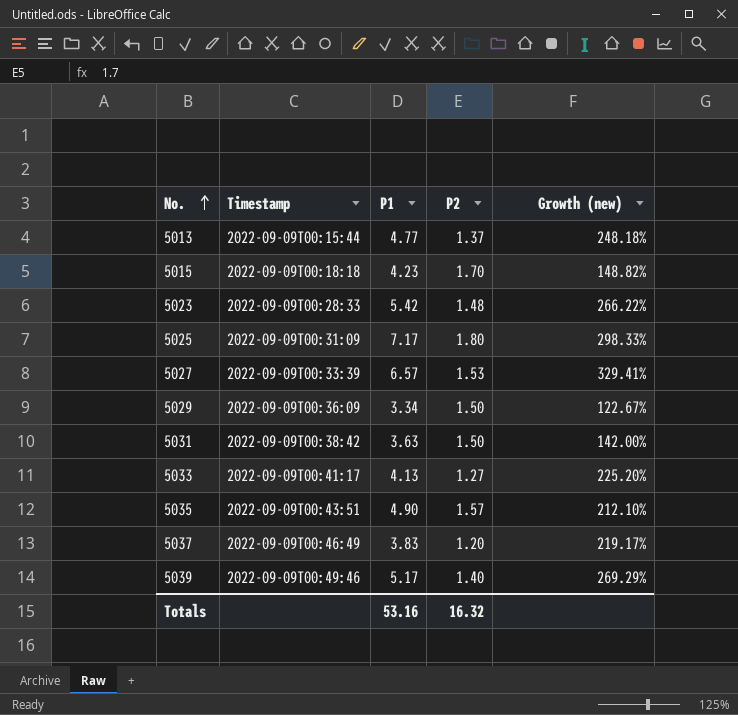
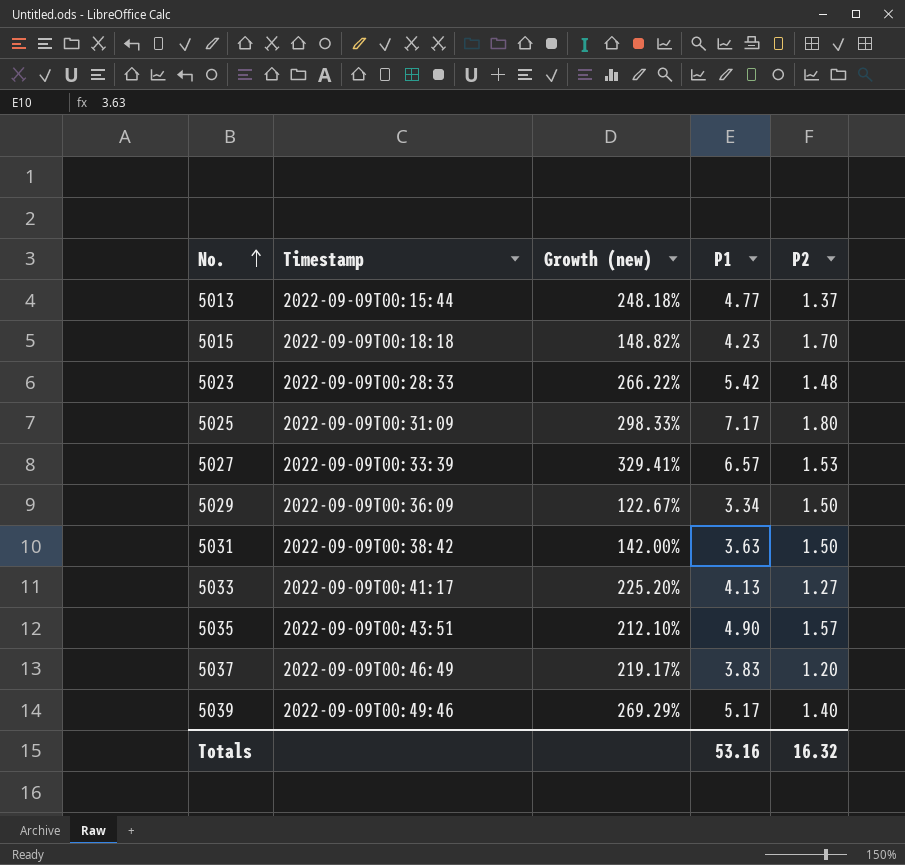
column Growth (new) | position: 5 -> 3

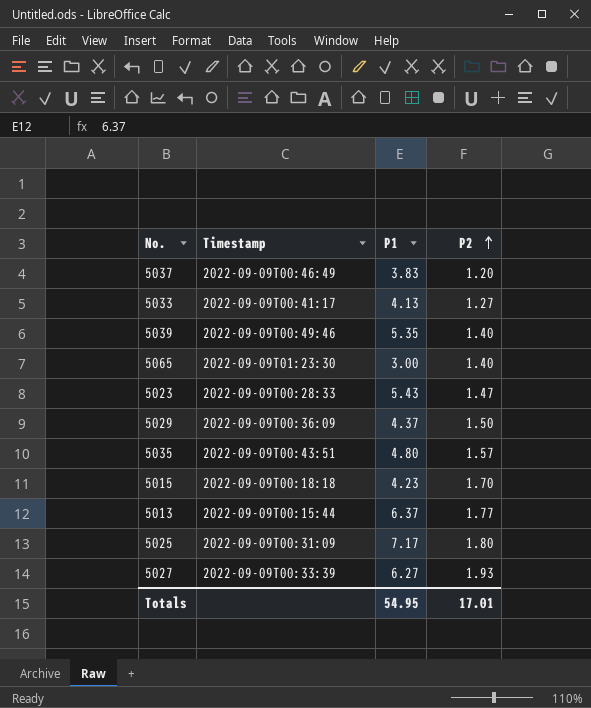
row order: No. ascending -> P2 ascending
column Growth (new) | formula: ([P1] - [P2]) / [P2] -> none
row 5031: 2022-09-09T00:38:42 | 142.00% | 3.63 | 1.50 -> none
5039 | P1: 5.17 -> 5.35
row 5065: none -> 2022-09-09T01:23:30 | 3.00 | 1.40
5023 | P1: 5.42 -> 5.43
5023 | P2: 1.48 -> 1.47
5029 | P1: 3.34 -> 4.37
5035 | P1: 4.90 -> 4.80
5013 | P1: 4.77 -> 6.37
5013 | P2: 1.37 -> 1.77
5027 | P1: 6.57 -> 6.27
5027 | P2: 1.53 -> 1.93
Totals | P1: 53.16 -> 54.95
Totals | P2: 16.32 -> 17.01

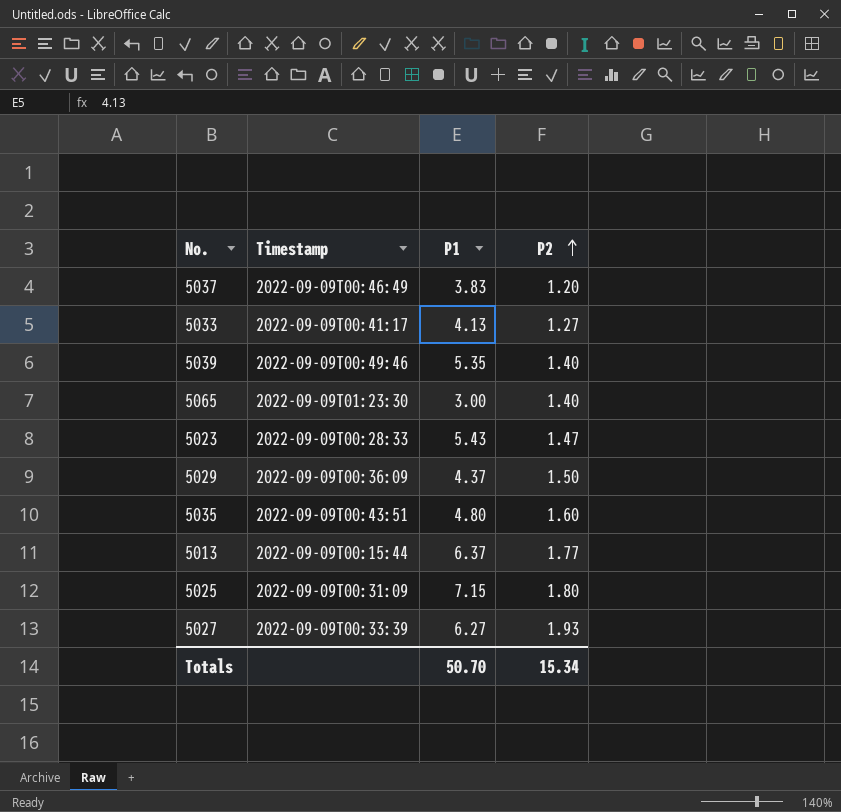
row 5015: 2022-09-09T00:18:18 | 4.23 | 1.70 -> none
5035 | P2: 1.57 -> 1.60
5025 | P1: 7.17 -> 7.15
Totals | P1: 54.95 -> 50.70
Totals | P2: 17.01 -> 15.34

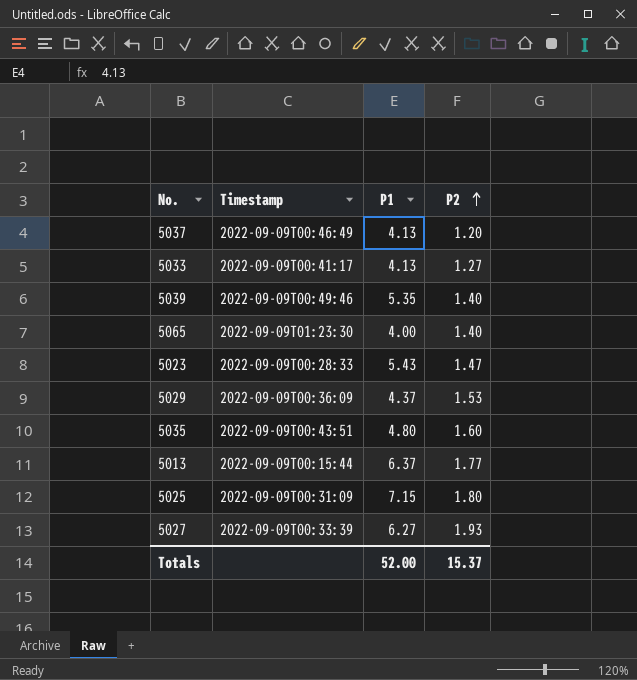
5037 | P1: 3.83 -> 4.13
5065 | P1: 3.00 -> 4.00
5029 | P2: 1.50 -> 1.53
Totals | P1: 50.70 -> 52.00
Totals | P2: 15.34 -> 15.37

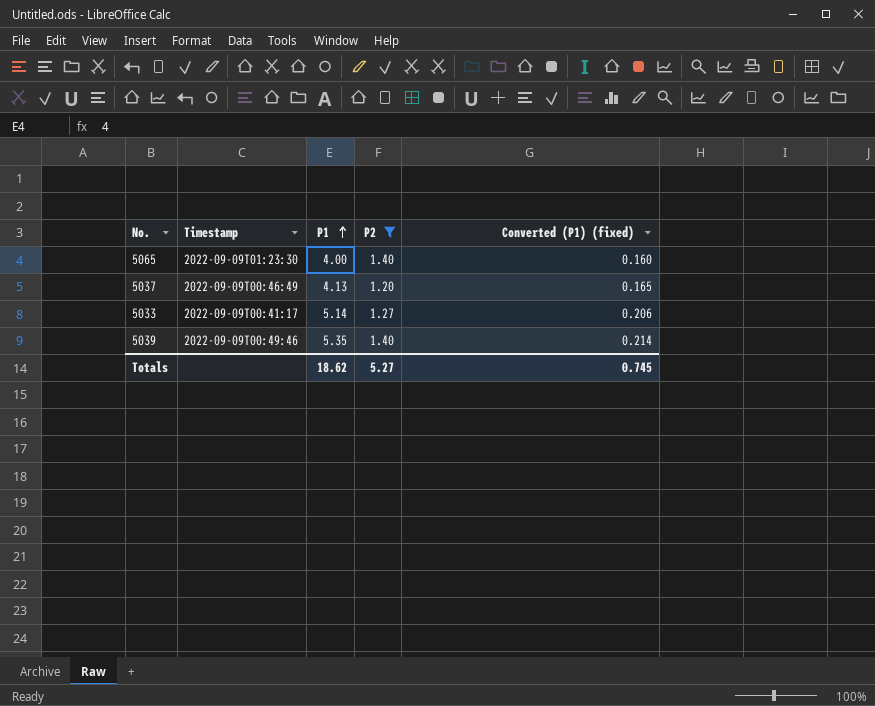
filter: none -> P2 <= 1.40
row order: P2 ascending -> P1 ascending
column Converted (P1) (fixed) | formula: none -> [P1] * 0.04
5033 | P1: 4.13 -> 5.14
Totals | P1: 52.00 -> 18.62
Totals | P2: 15.37 -> 5.27

